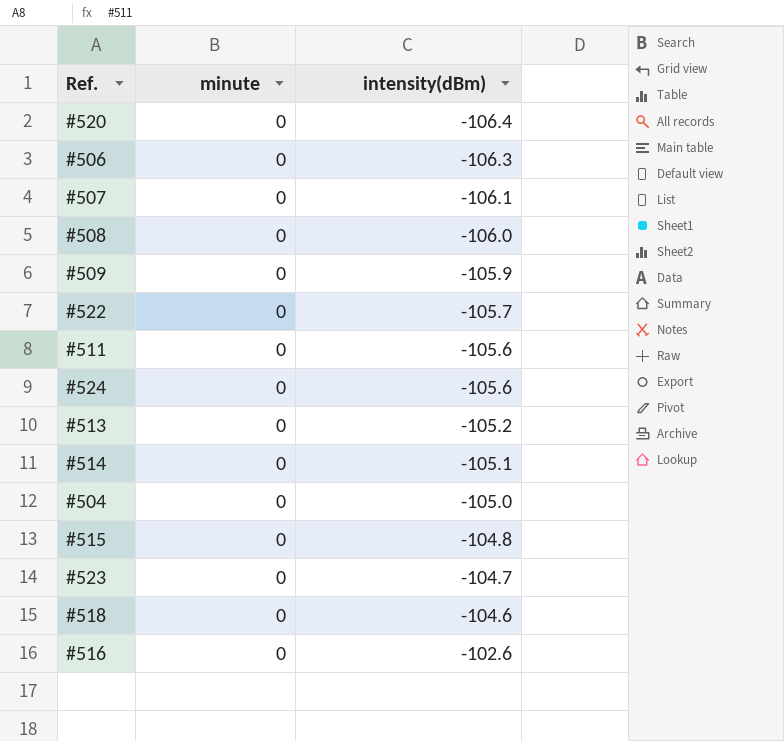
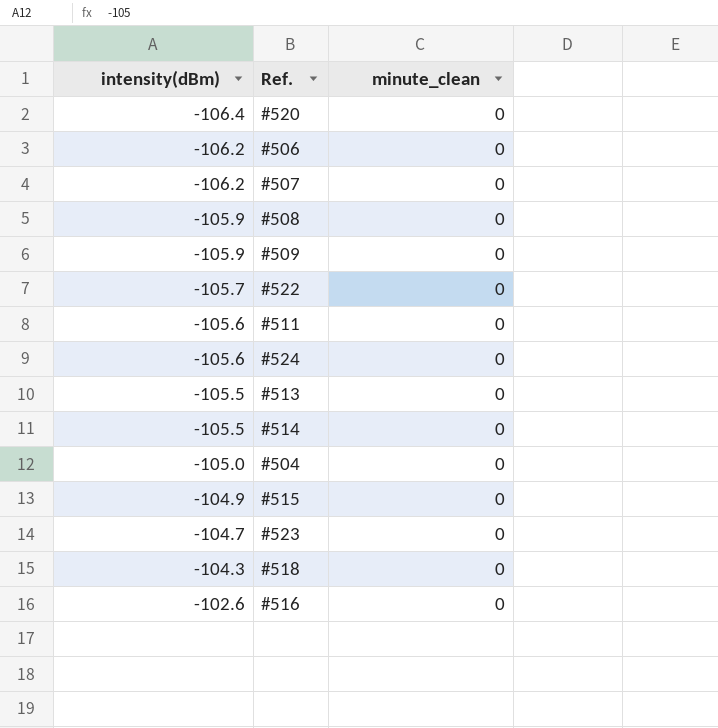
column intensity(dBm) | position: 3 -> 1
column name: minute -> minute_clean
#506 | intensity(dBm): -106.3 -> -106.2
#507 | intensity(dBm): -106.1 -> -106.2
#508 | intensity(dBm): -106.0 -> -105.9
#513 | intensity(dBm): -105.2 -> -105.5
#514 | intensity(dBm): -105.1 -> -105.5
#515 | intensity(dBm): -104.8 -> -104.9
#518 | intensity(dBm): -104.6 -> -104.3

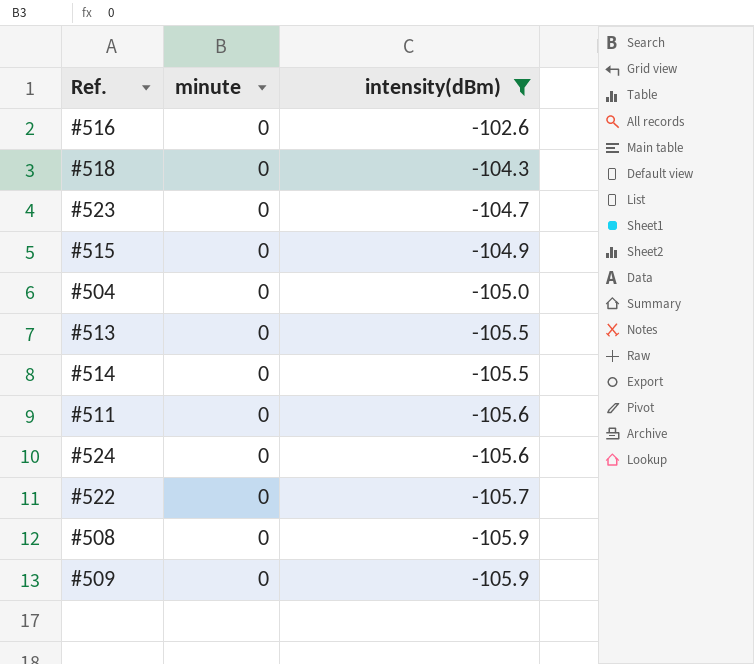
filter: none -> intensity(dBm) >= -105.9
row order: intensity(dBm) ascending -> intensity(dBm) descending
column name: minute_clean -> minute
column intensity(dBm) | position: 1 -> 3

